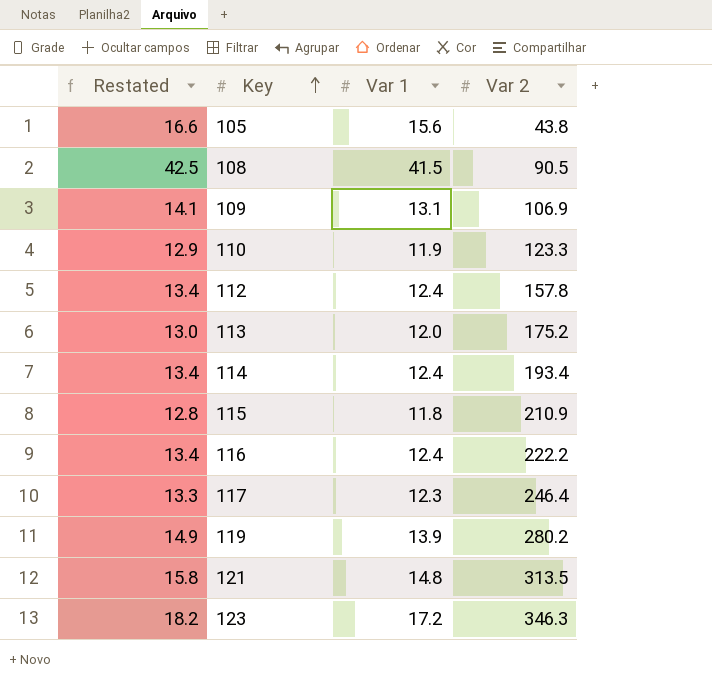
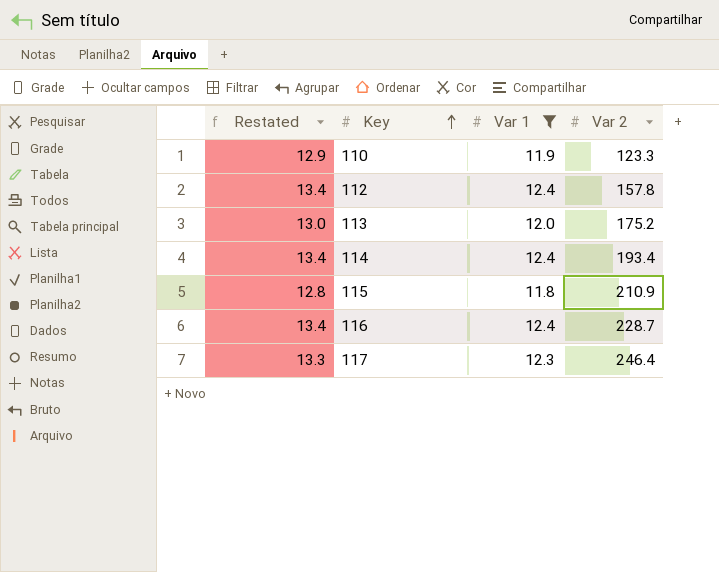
filter: none -> Var 1 <= 12.4
116 | Var 2: 222.2 -> 228.7

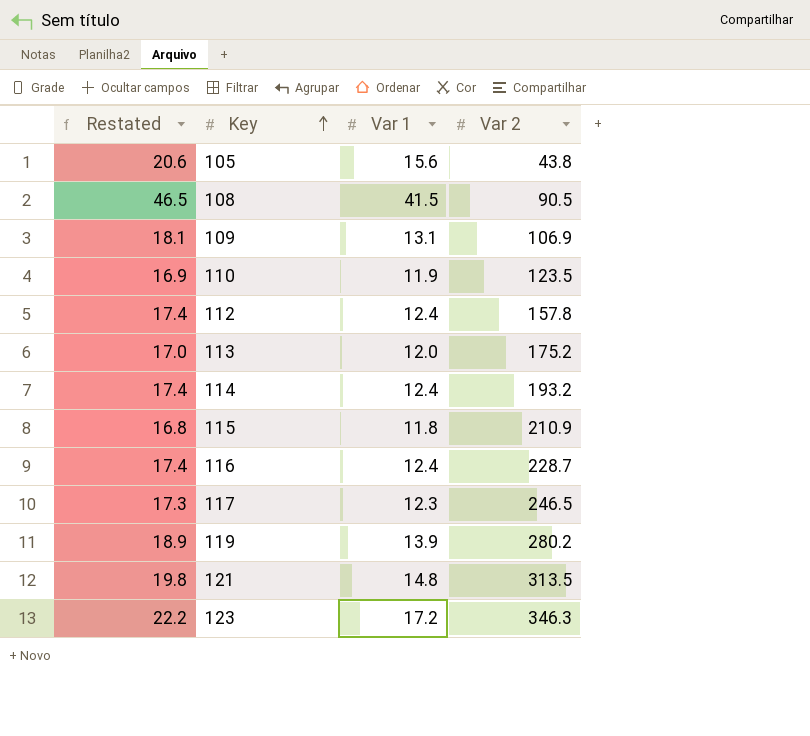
filter: Var 1 <= 12.4 -> none
column Restated | formula: [Var 1] + 1 -> [Var 1] + 5
110 | Var 2: 123.3 -> 123.5
114 | Var 2: 193.4 -> 193.2
117 | Var 2: 246.4 -> 246.5

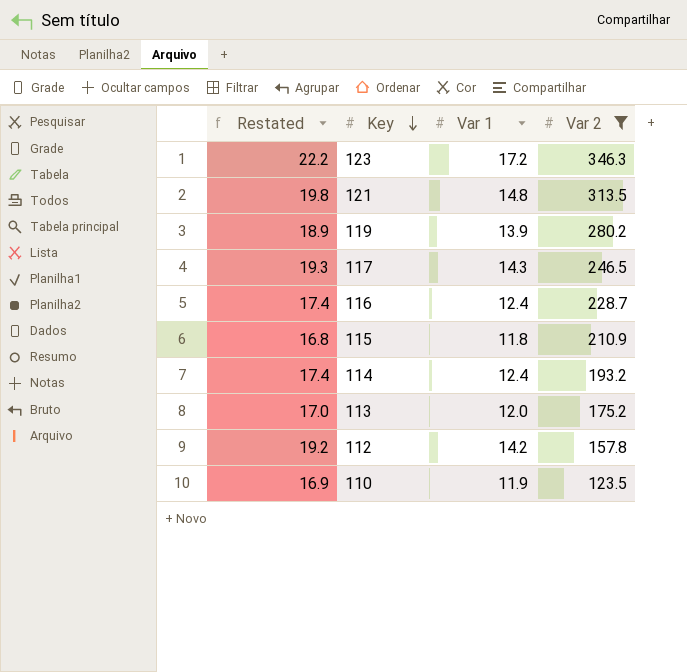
filter: none -> Var 2 >= 123.5
row order: Key ascending -> Key descending
117 | Restated: 17.3 -> 19.3
117 | Var 1: 12.3 -> 14.3
112 | Restated: 17.4 -> 19.2
112 | Var 1: 12.4 -> 14.2

